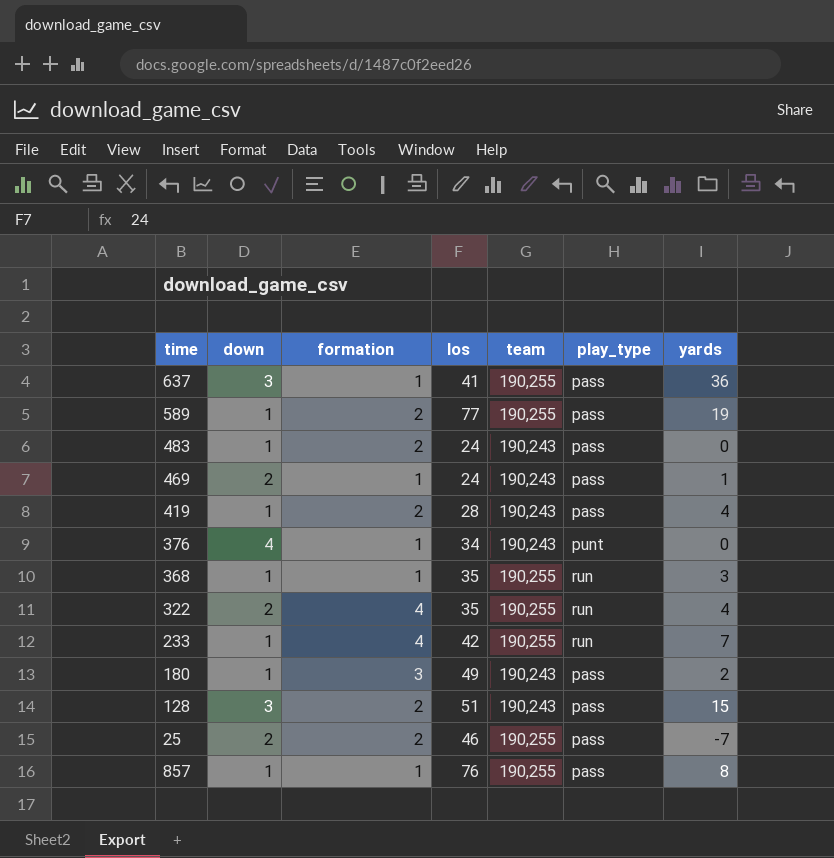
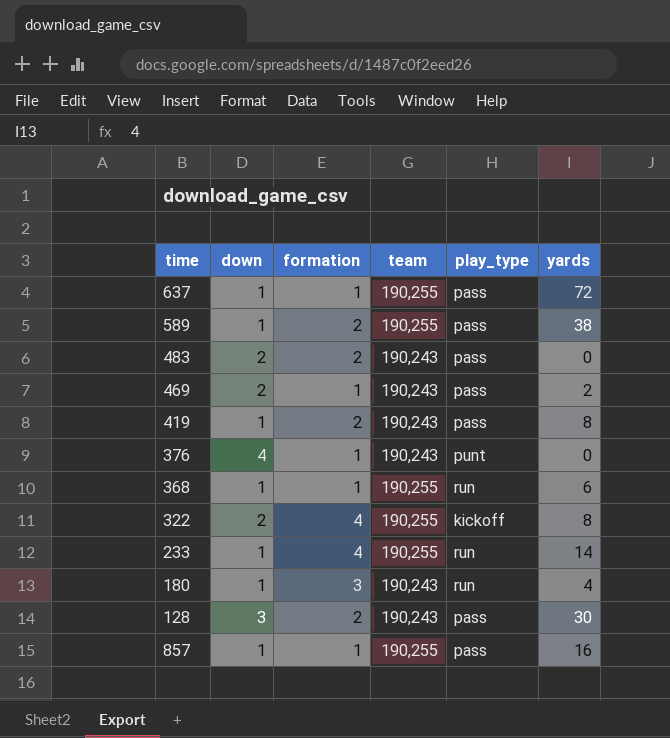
column los | position: 4 -> none
row 25: 2 | 2 | 46 | 190,255 | pass | -7 -> none
637 | down: 3 -> 1
637 | yards: 36 -> 72
589 | yards: 19 -> 38
483 | down: 1 -> 2
469 | yards: 1 -> 2
419 | yards: 4 -> 8
368 | yards: 3 -> 6
322 | play_type: run -> kickoff
322 | yards: 4 -> 8
233 | yards: 7 -> 14
180 | play_type: pass -> run
180 | yards: 2 -> 4
128 | yards: 15 -> 30
857 | yards: 8 -> 16

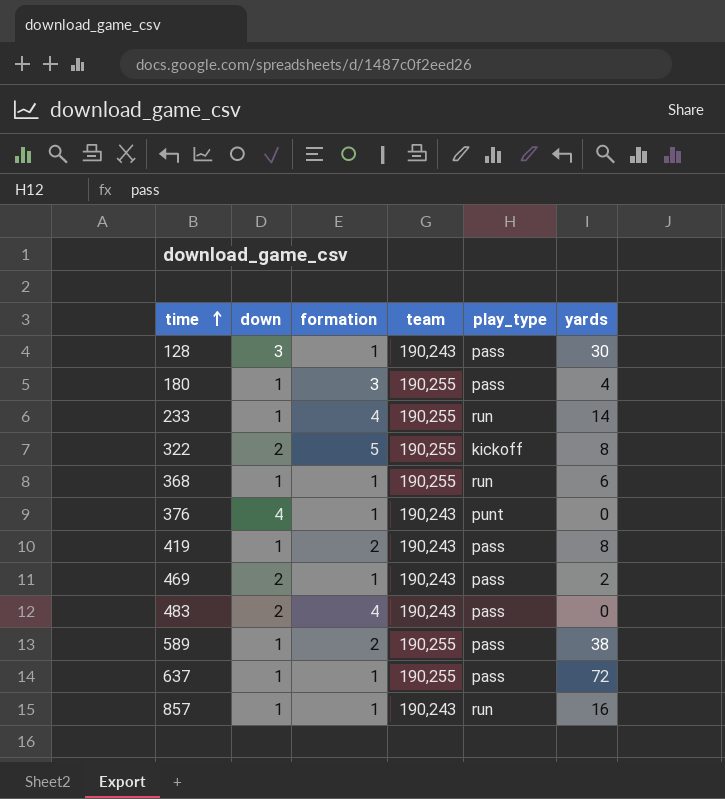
row order: none -> time ascending
128 | formation: 2 -> 1
180 | team: 190,243 -> 190,255
180 | play_type: run -> pass
322 | formation: 4 -> 5
483 | formation: 2 -> 4
857 | team: 190,255 -> 190,243
857 | play_type: pass -> run

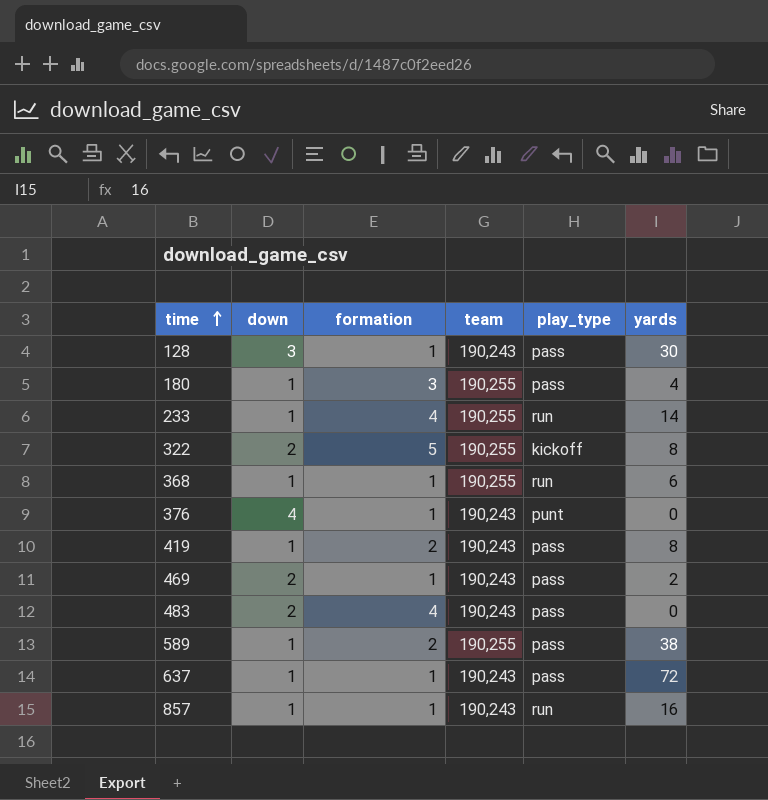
637 | team: 190,255 -> 190,243

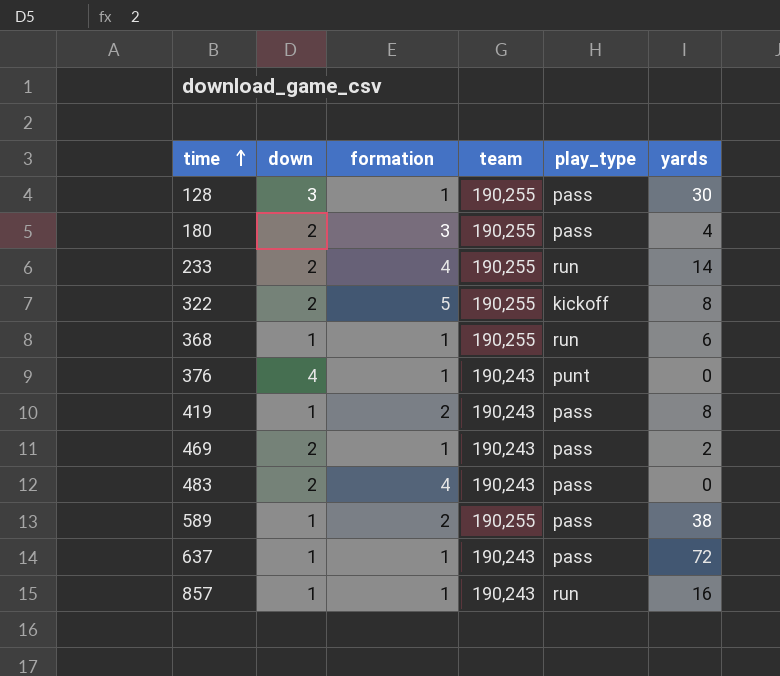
128 | team: 190,243 -> 190,255
180 | down: 1 -> 2
233 | down: 1 -> 2

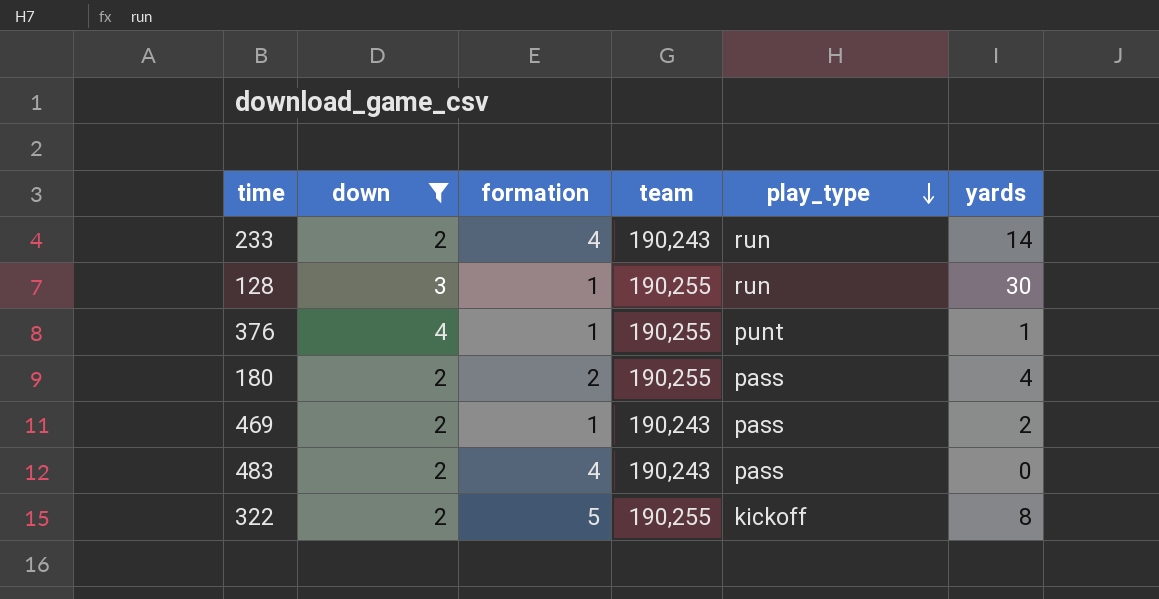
filter: none -> down != 1
row order: time ascending -> play_type descending
233 | team: 190,255 -> 190,243
128 | play_type: pass -> run
376 | team: 190,243 -> 190,255
376 | yards: 0 -> 1
180 | formation: 3 -> 2

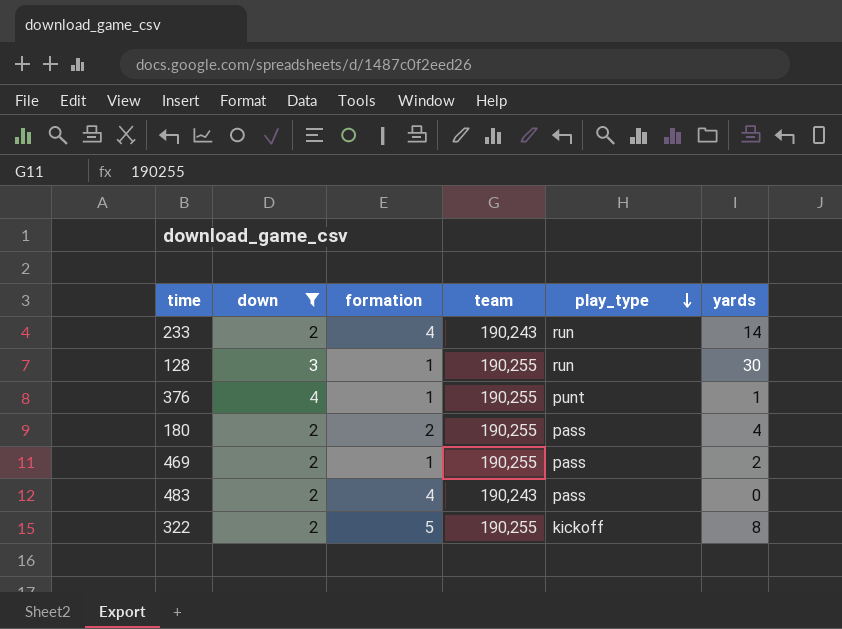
469 | team: 190,243 -> 190,255

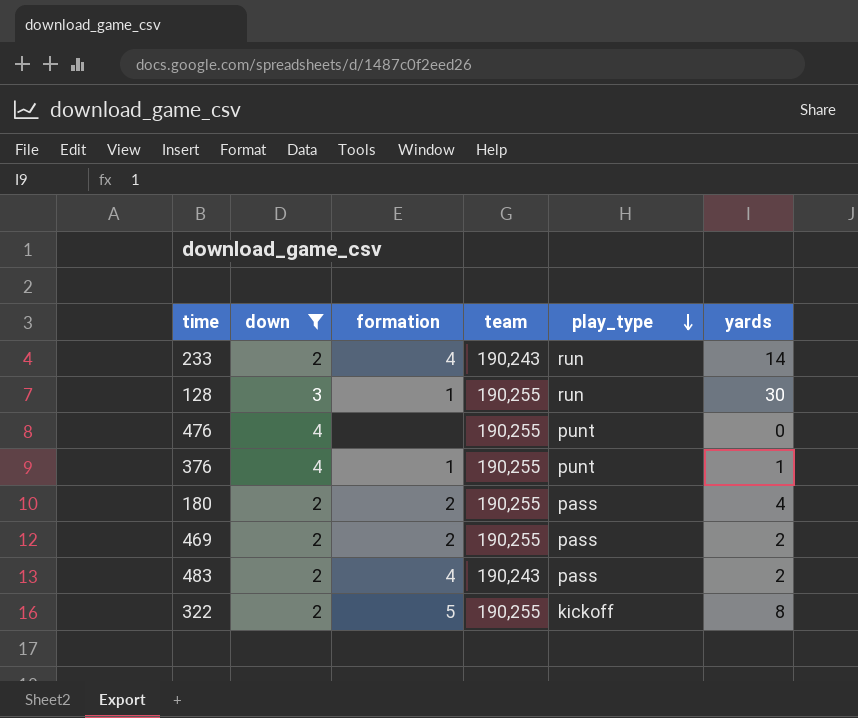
row 476: none -> 4 | none | 190,255 | punt | 0
469 | formation: 1 -> 2
483 | yards: 0 -> 2

